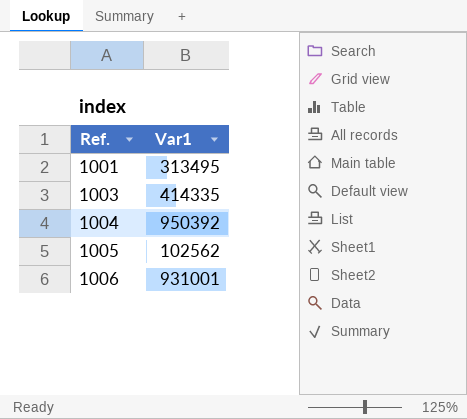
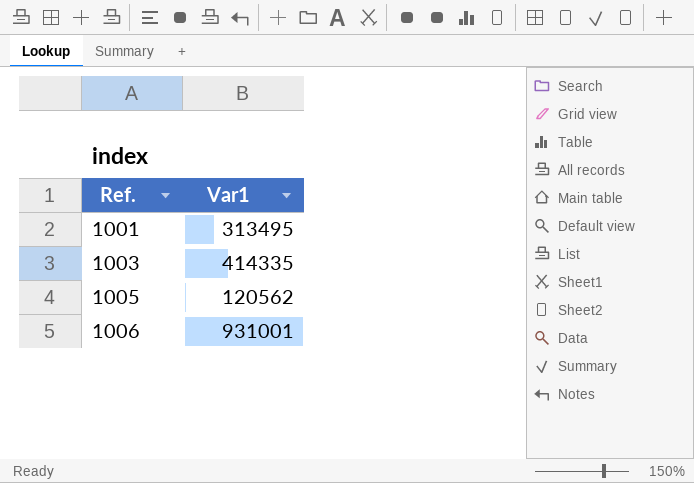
row 1004: 950392 -> none
1005 | Var1: 102562 -> 120562

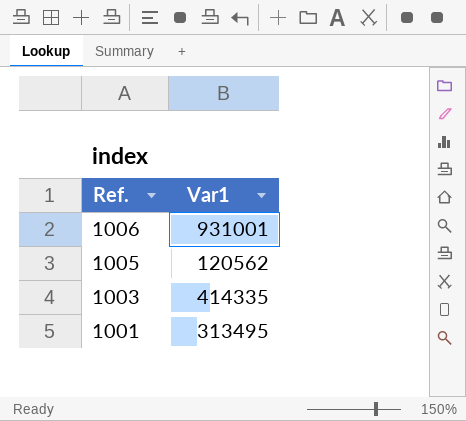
row order: Ref. ascending -> Ref. descending

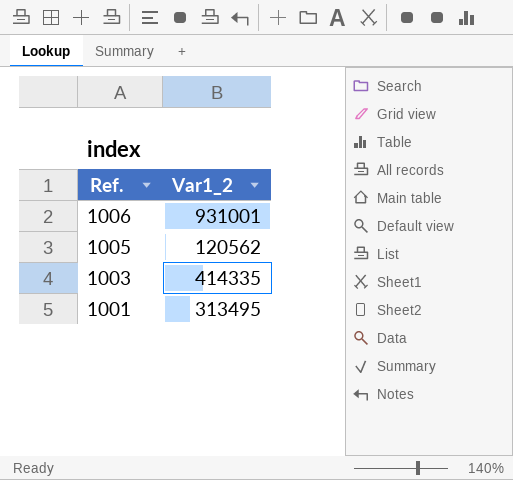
column name: Var1 -> Var1_2

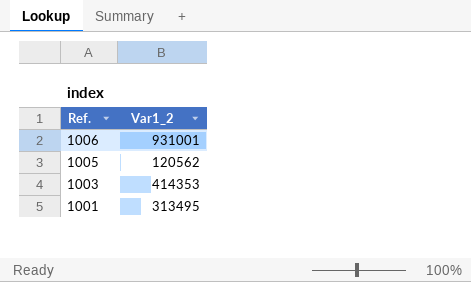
1003 | Var1_2: 414335 -> 414353

